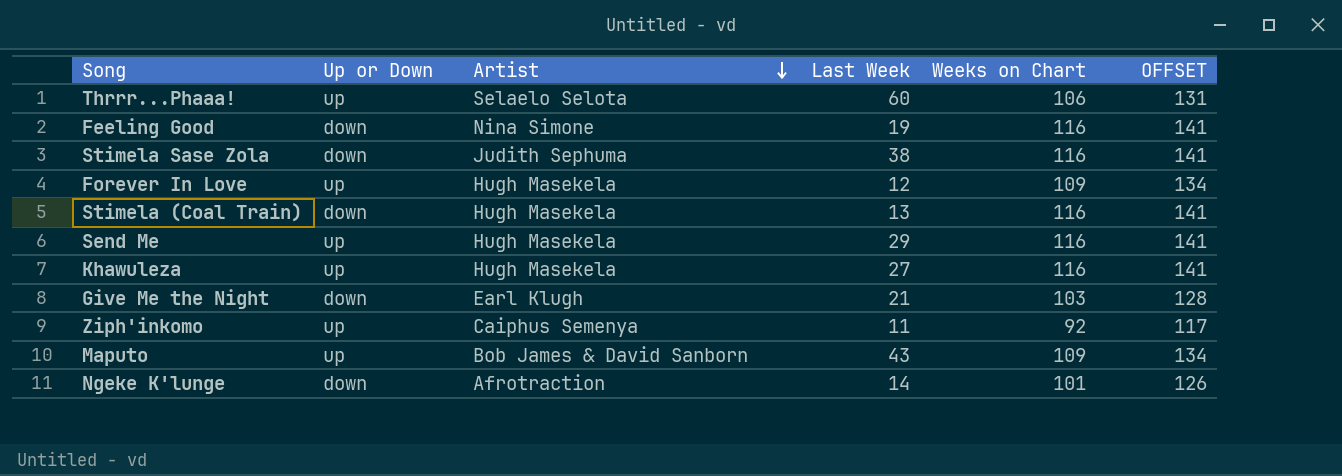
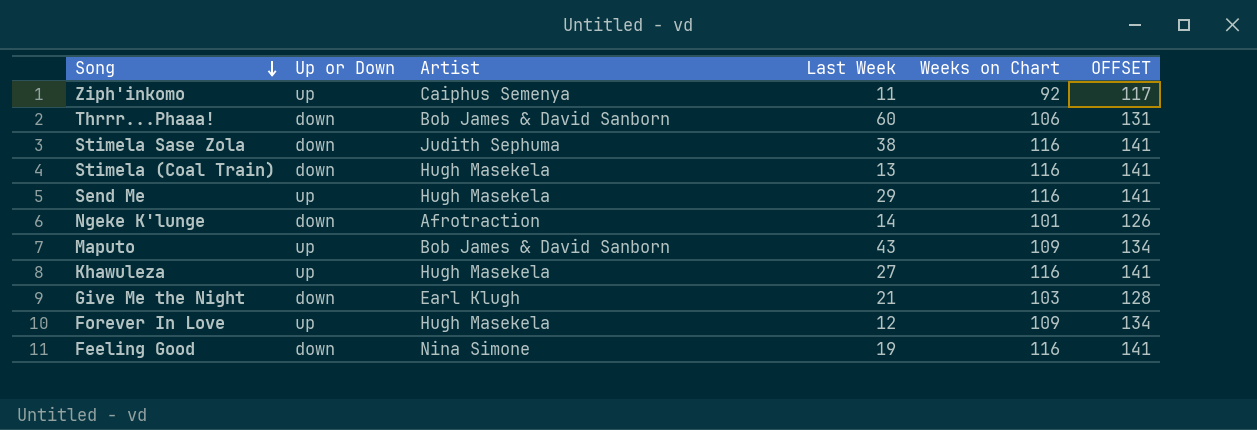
row order: Artist descending -> Song descending
Thrrr...Phaaa! | Up or Down: up -> down
Thrrr...Phaaa! | Artist: Selaelo Selota -> Bob James & David Sanborn

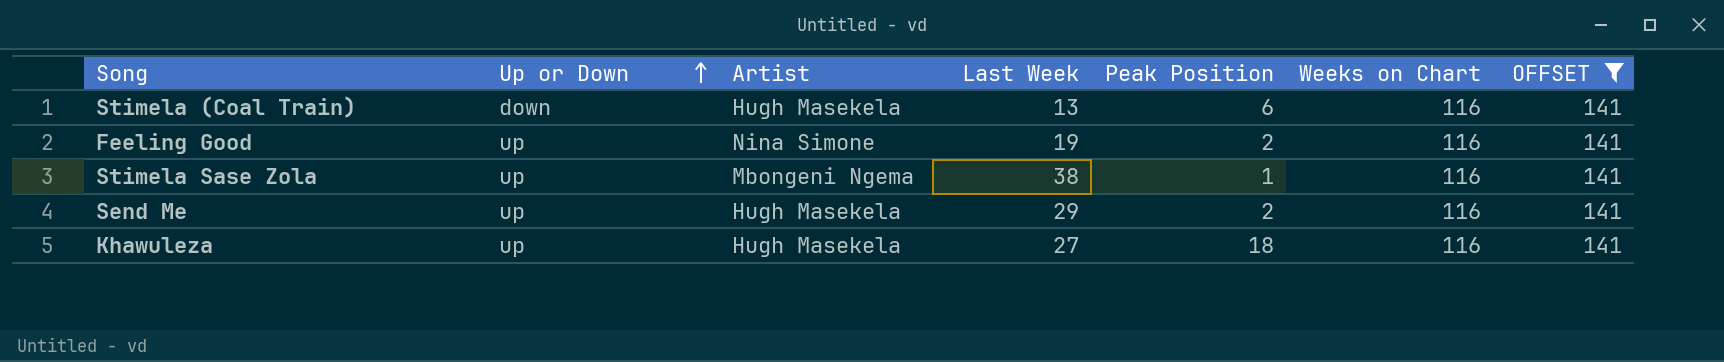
filter: none -> OFFSET = 141
row order: Song descending -> Up or Down ascending
column Peak Position | position: none -> 5
Feeling Good | Up or Down: down -> up
Stimela Sase Zola | Up or Down: down -> up
Stimela Sase Zola | Artist: Judith Sephuma -> Mbongeni Ngema

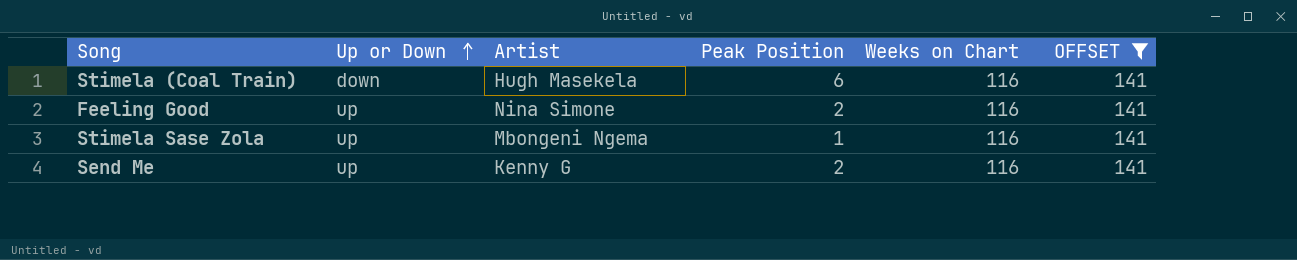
column Last Week | position: 4 -> none
row Khawuleza: up | Hugh Masekela | 27 | 18 | 116 | 141 -> none
Send Me | Artist: Hugh Masekela -> Kenny G

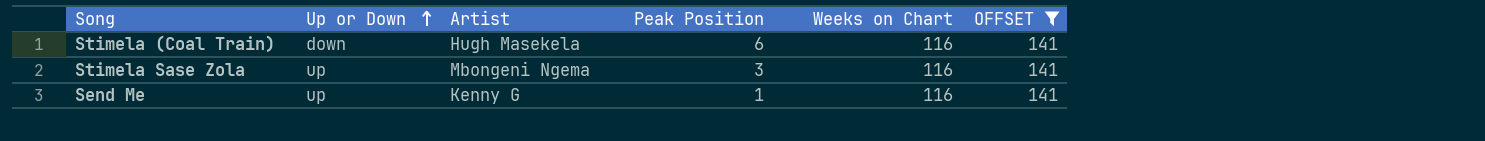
row Feeling Good: up | Nina Simone | 2 | 116 | 141 -> none
Stimela Sase Zola | Peak Position: 1 -> 3
Send Me | Peak Position: 2 -> 1

